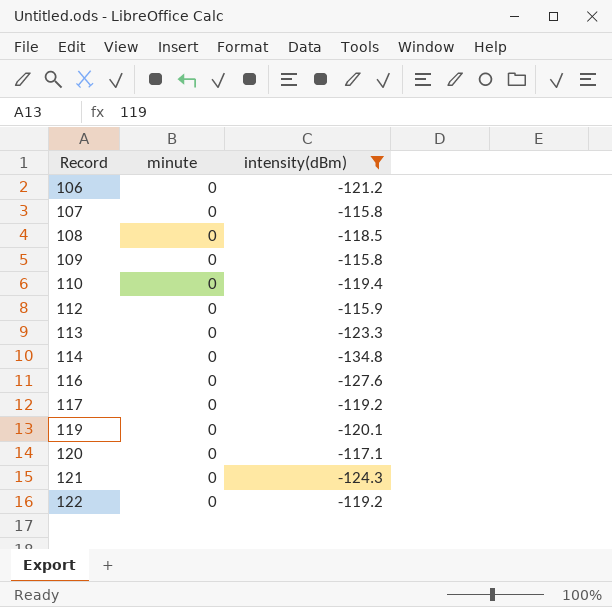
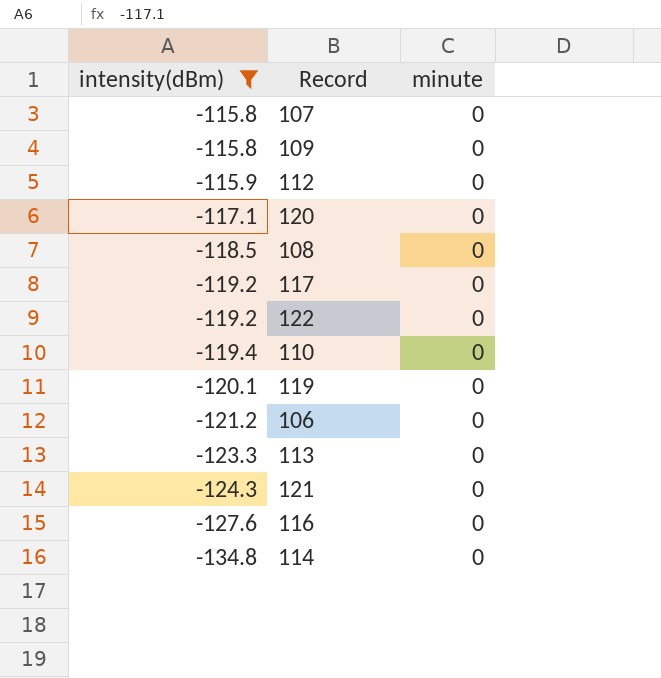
row order: Record ascending -> intensity(dBm) descending
column intensity(dBm) | position: 3 -> 1

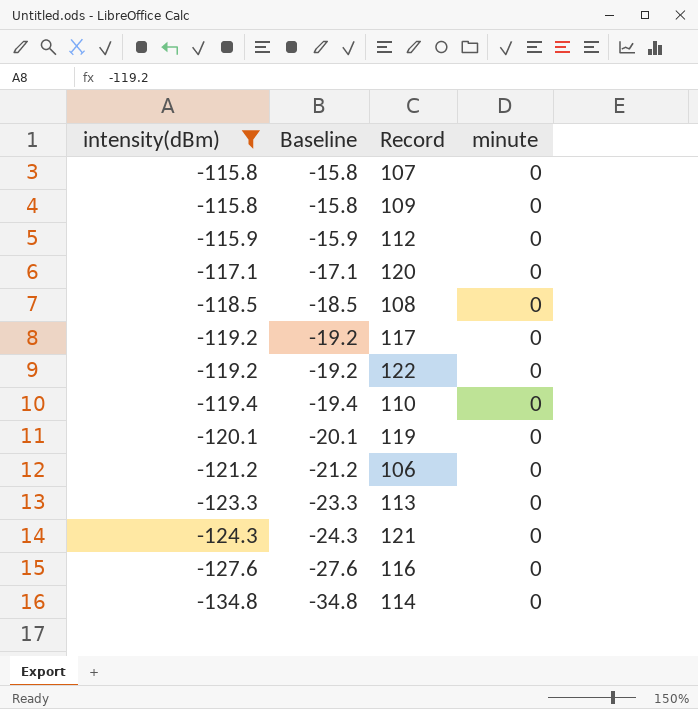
column Baseline | formula: none -> [intensity(dBm)] + 100

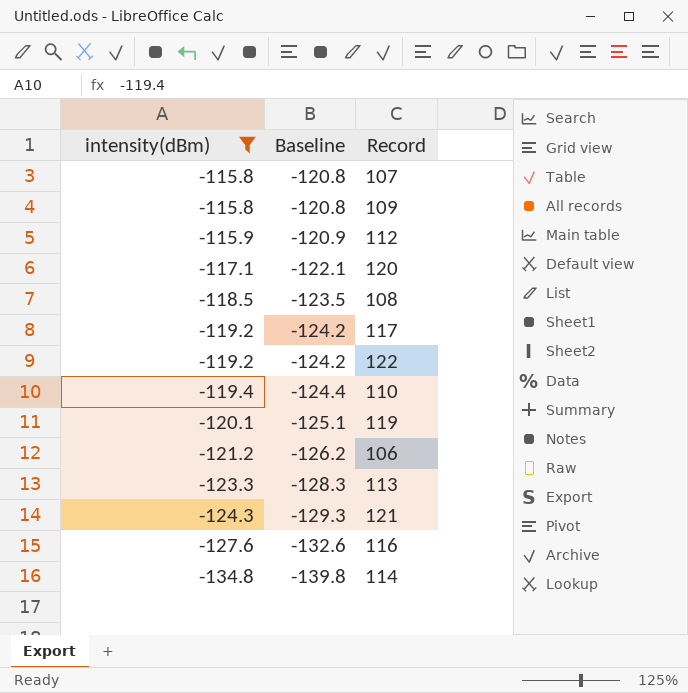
column minute | position: 4 -> none
column Baseline | formula: [intensity(dBm)] + 100 -> [intensity(dBm)] - 5

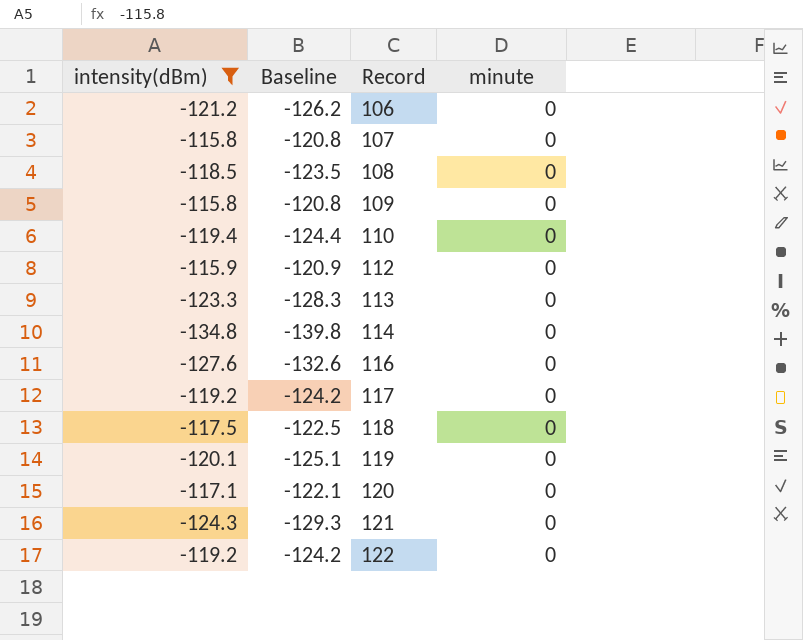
row order: intensity(dBm) descending -> Record ascending
column minute | position: none -> 4
row 118: none -> -117.5 | -122.5 | 0

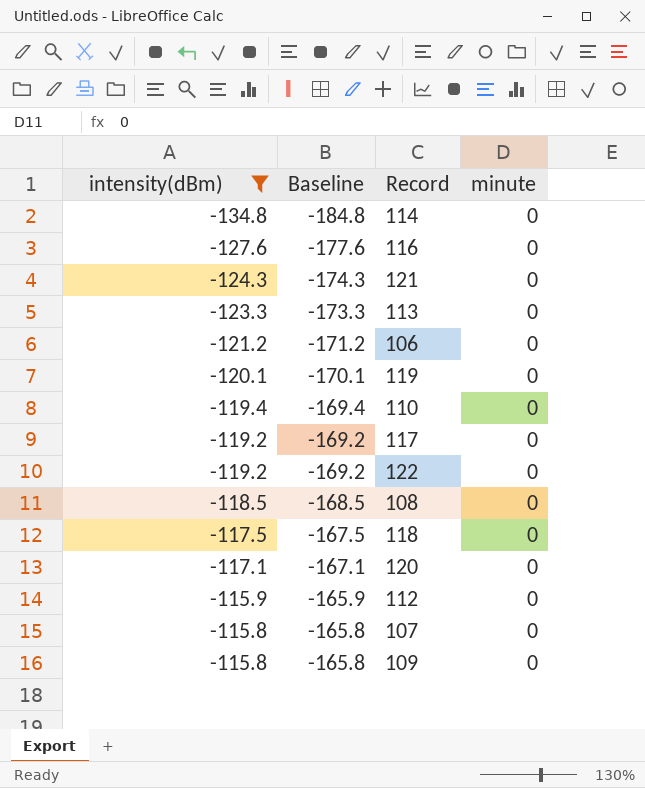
row order: Record ascending -> intensity(dBm) ascending
column Baseline | formula: [intensity(dBm)] - 5 -> [intensity(dBm)] - 50

